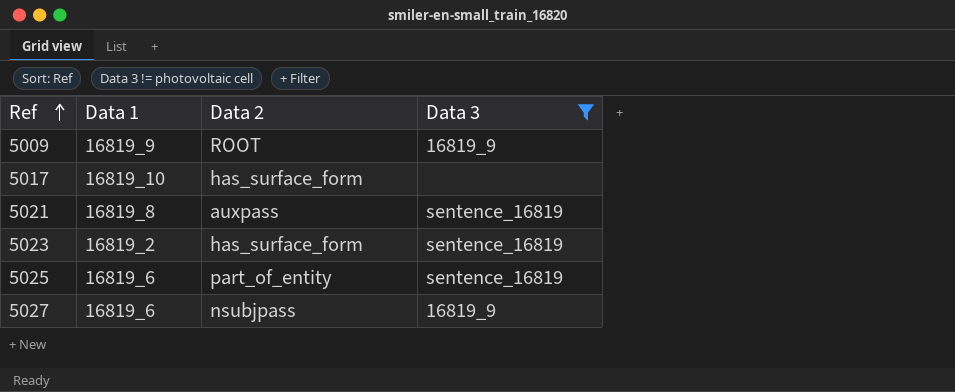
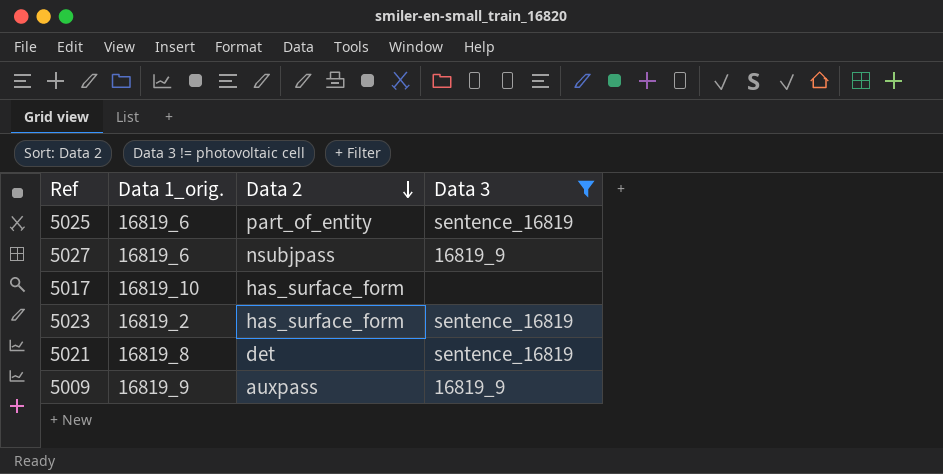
row order: Ref ascending -> Data 2 descending
column name: Data 1 -> Data 1_orig.
5021 | Data 2: auxpass -> det
5009 | Data 2: ROOT -> auxpass

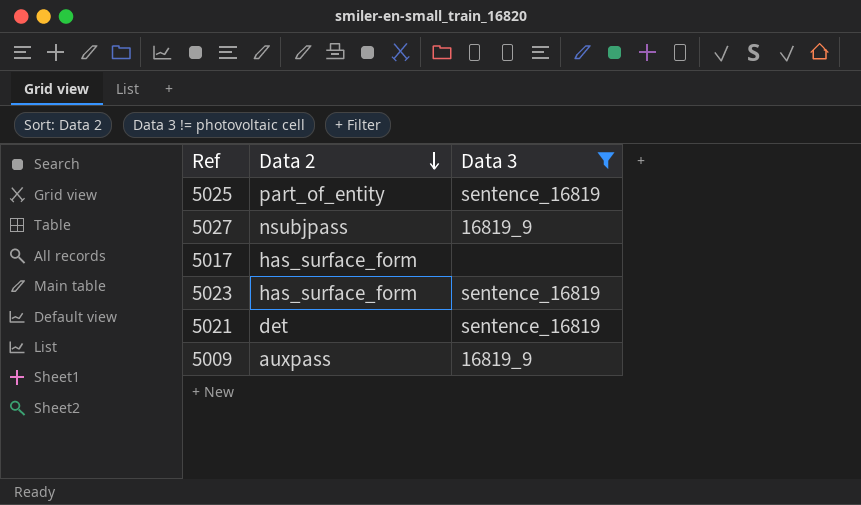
column Data 1_orig. | position: 2 -> none

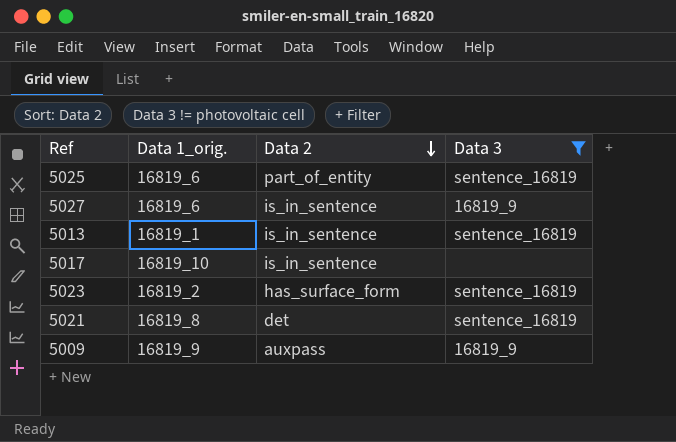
column Data 1_orig. | position: none -> 2
5027 | Data 2: nsubjpass -> is_in_sentence
row 5013: none -> 16819_1 | is_in_sentence | sentence_16819
5017 | Data 2: has_surface_form -> is_in_sentence

